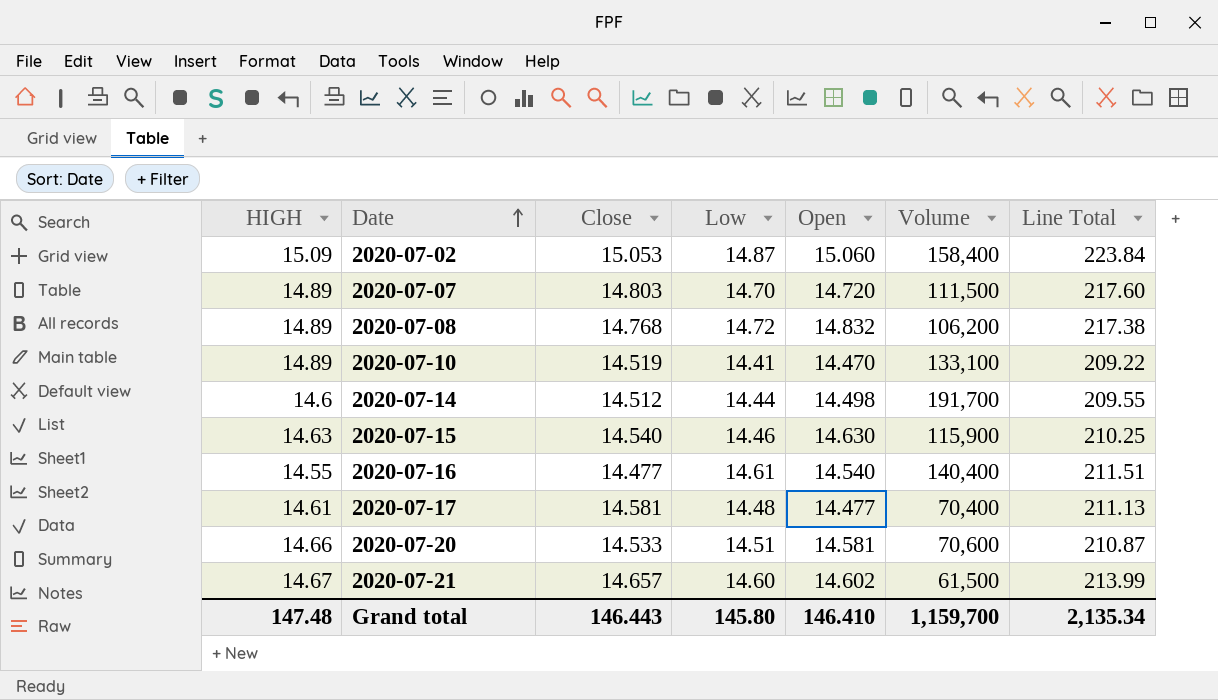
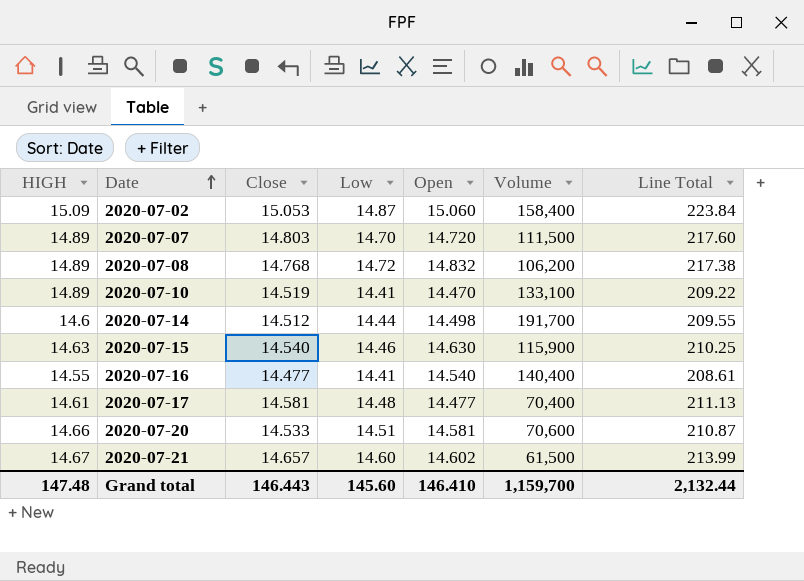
2020-07-16 | Low: 14.61 -> 14.41
2020-07-16 | Line Total: 211.51 -> 208.61
Grand total | Low: 145.80 -> 145.60
Grand total | Line Total: 2,135.34 -> 2,132.44

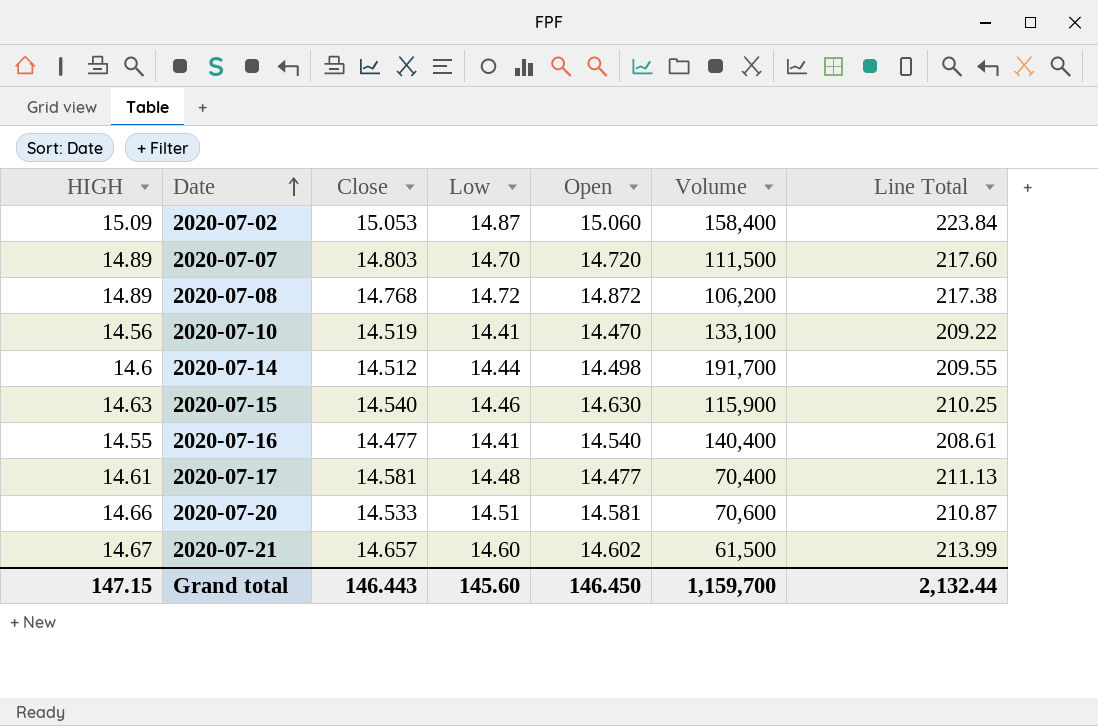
2020-07-08 | Open: 14.832 -> 14.872
2020-07-10 | HIGH: 14.89 -> 14.56
Grand total | HIGH: 147.48 -> 147.15
Grand total | Open: 146.410 -> 146.450

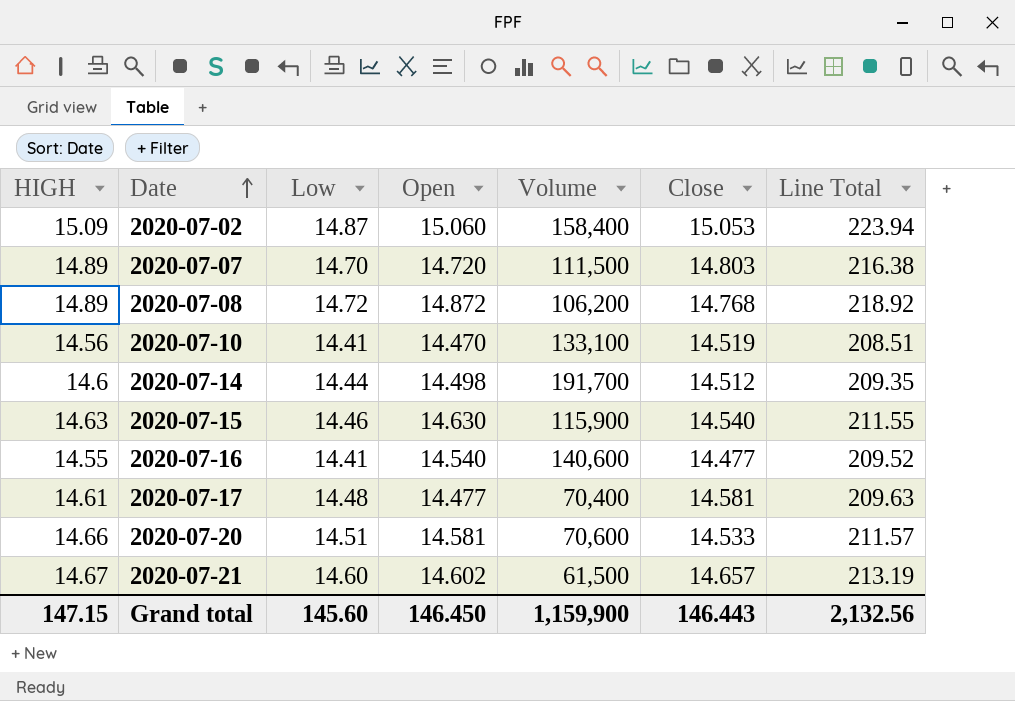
column Close | position: 3 -> 6
column Line Total | formula: [Close] * [Low] -> [Low] * [Open]
2020-07-16 | Volume: 140,400 -> 140,600
Grand total | Volume: 1,159,700 -> 1,159,900
Grand total | Line Total: 2,132.44 -> 2,132.56

